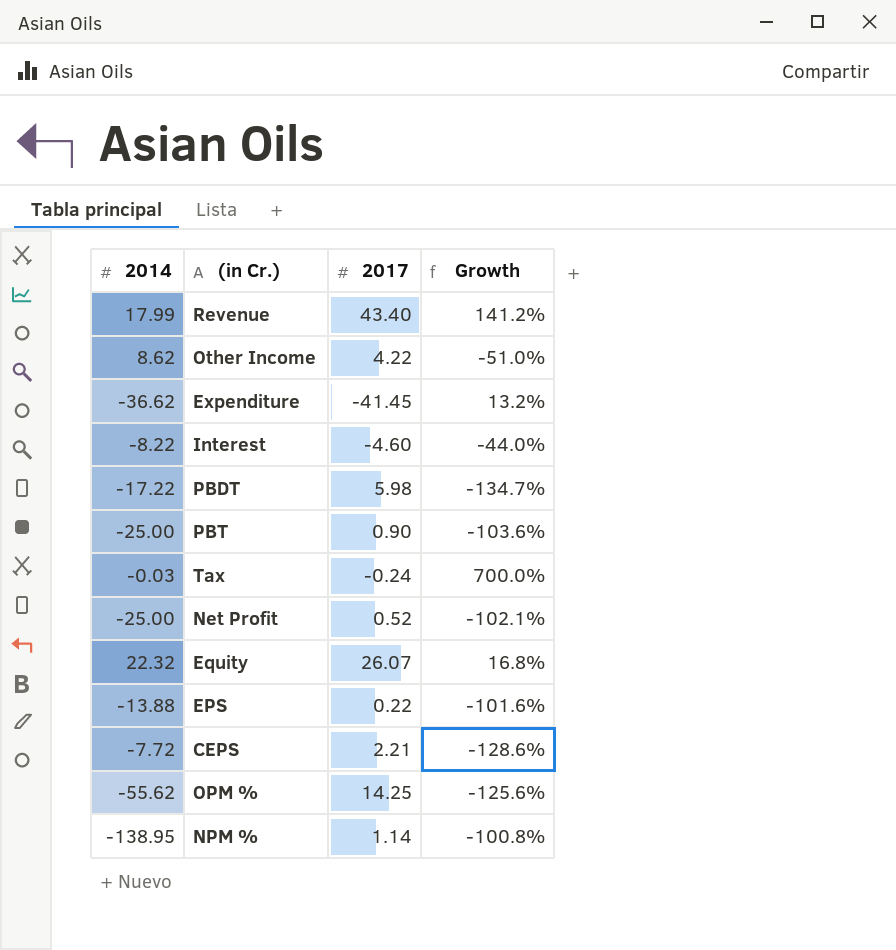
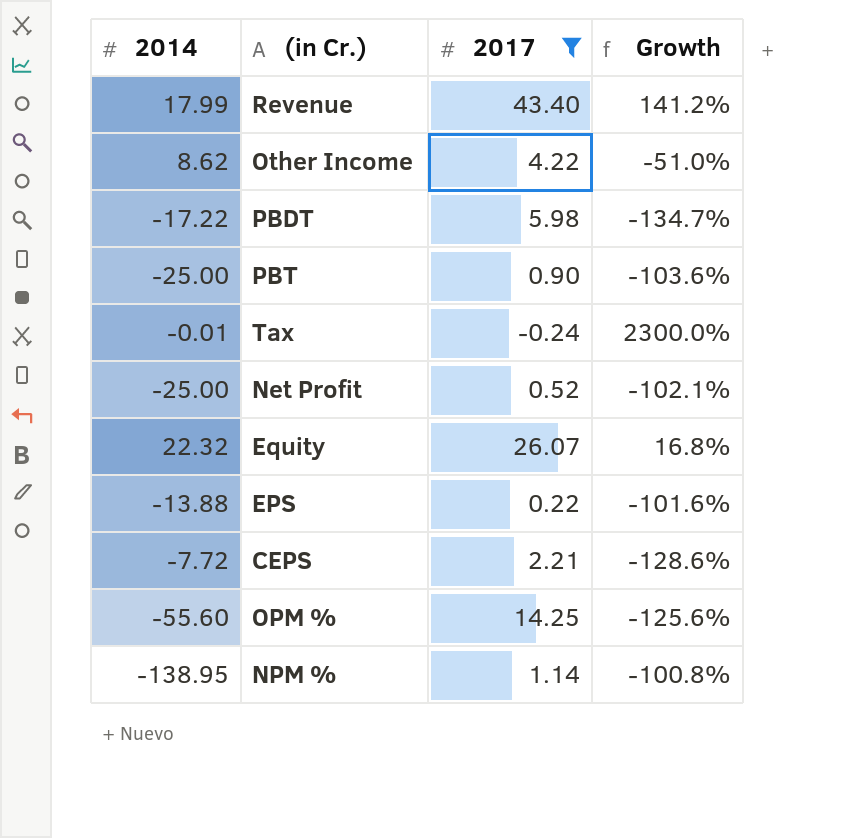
filter: none -> 2017 >= -0.24
Tax | 2014: -0.03 -> -0.01
Tax | Growth: 700.0% -> 2300.0%
OPM % | 2014: -55.62 -> -55.60

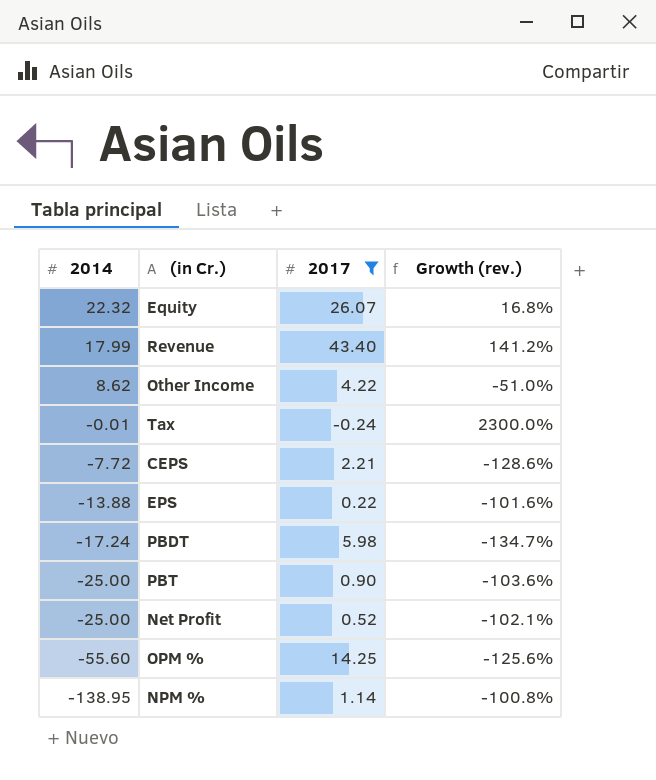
row order: none -> 2014 descending
column name: Growth -> Growth (rev.)
PBDT | 2014: -17.22 -> -17.24

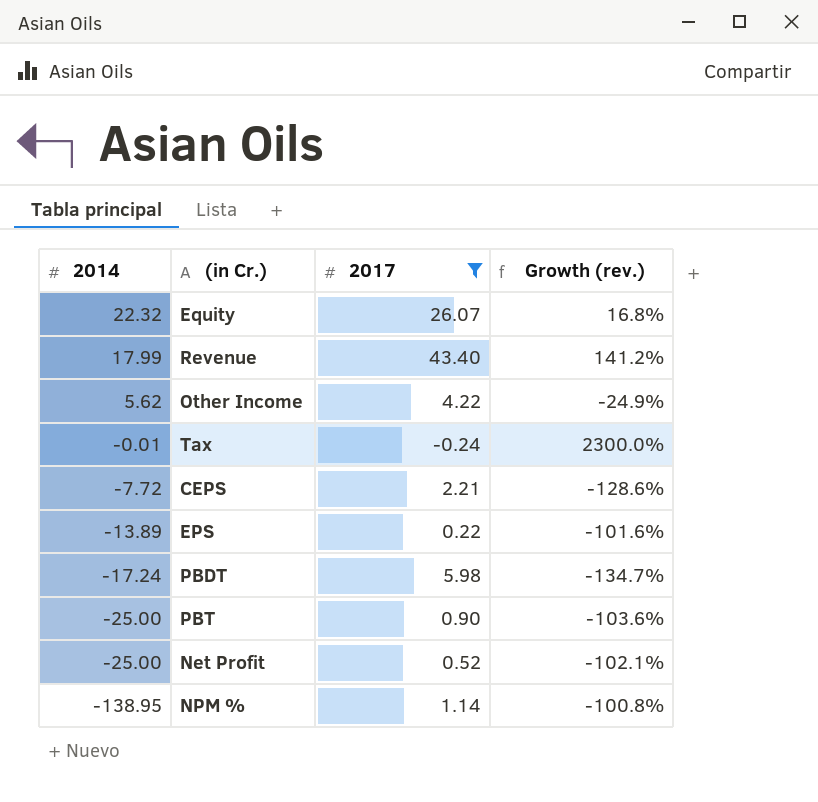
row OPM %: -55.60 | 14.25 | -125.6% -> none
Other Income | 2014: 8.62 -> 5.62
Other Income | Growth (rev.): -51.0% -> -24.9%
EPS | 2014: -13.88 -> -13.89

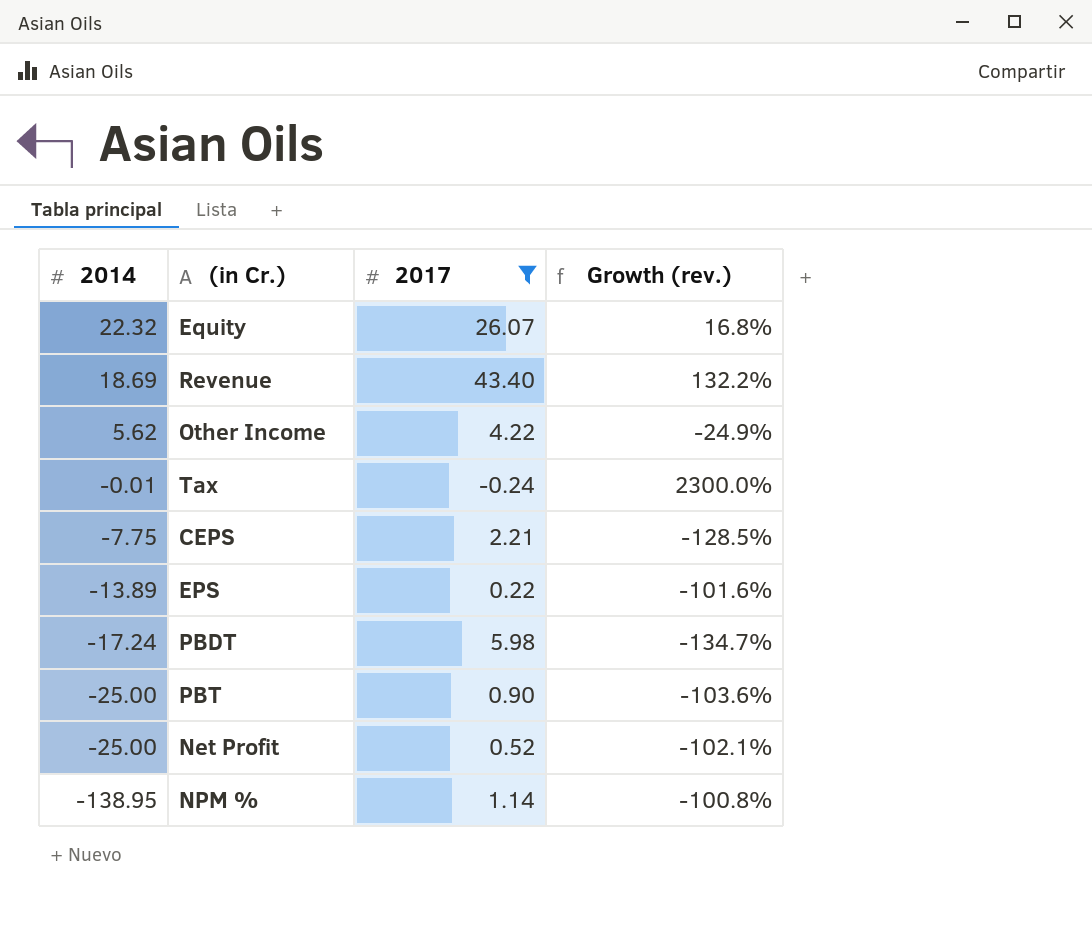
Revenue | 2014: 17.99 -> 18.69
Revenue | Growth (rev.): 141.2% -> 132.2%
CEPS | 2014: -7.72 -> -7.75
CEPS | Growth (rev.): -128.6% -> -128.5%

